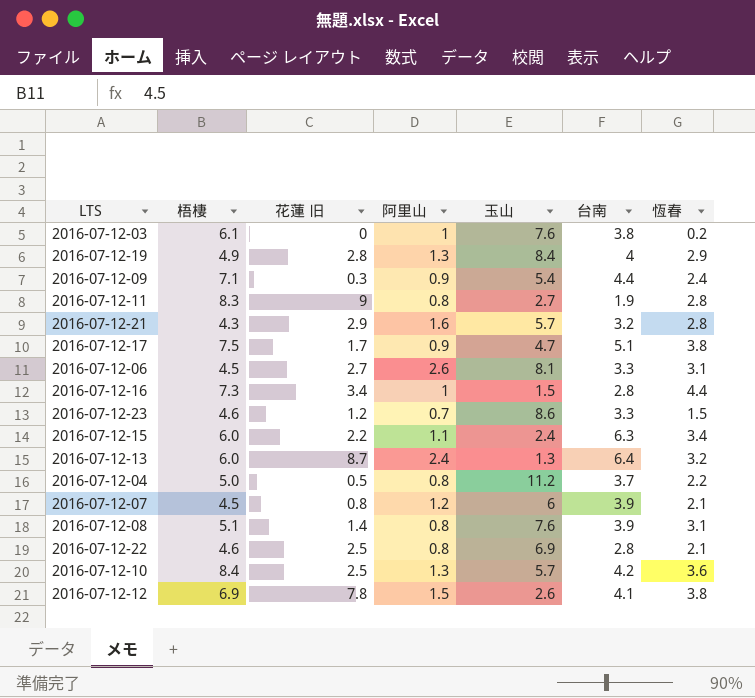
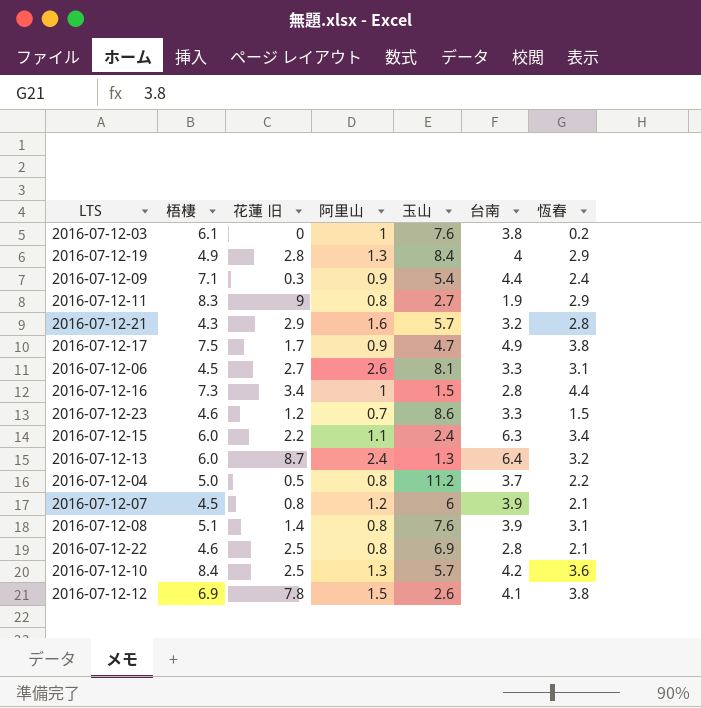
2016-07-12-11 | 恆春: 2.8 -> 2.9
2016-07-12-17 | 台南: 5.1 -> 4.9

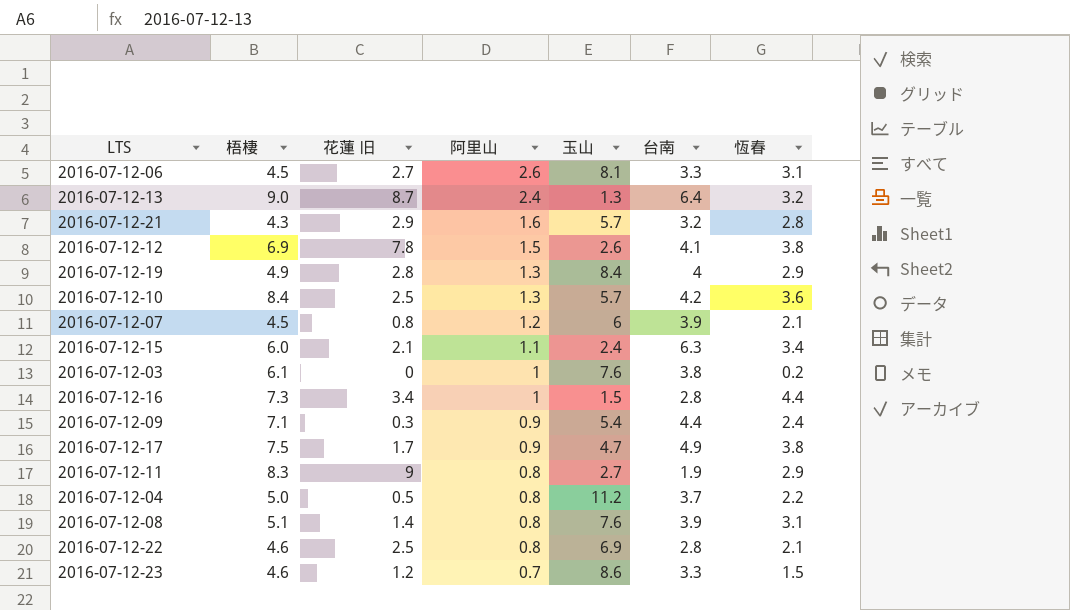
row order: none -> 阿里山 descending
2016-07-12-13 | 梧棲: 6.0 -> 9.0
2016-07-12-15 | 花蓮 旧: 2.2 -> 2.1

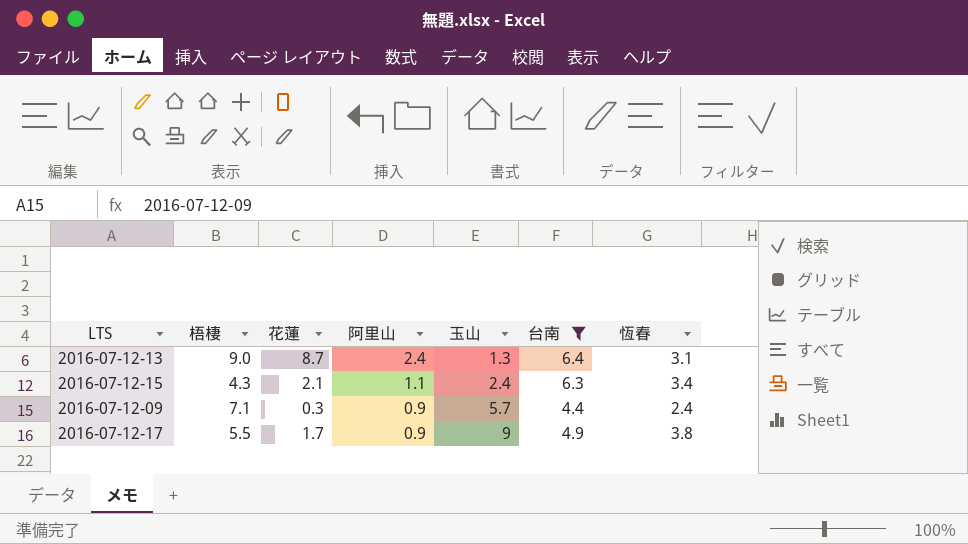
filter: none -> 台南 >= 4.4
column name: 花蓮 旧 -> 花蓮
2016-07-12-13 | 恆春: 3.2 -> 3.1
2016-07-12-15 | 梧棲: 6.0 -> 4.3
2016-07-12-09 | 玉山: 5.4 -> 5.7
2016-07-12-17 | 梧棲: 7.5 -> 5.5
2016-07-12-17 | 玉山: 4.7 -> 9

